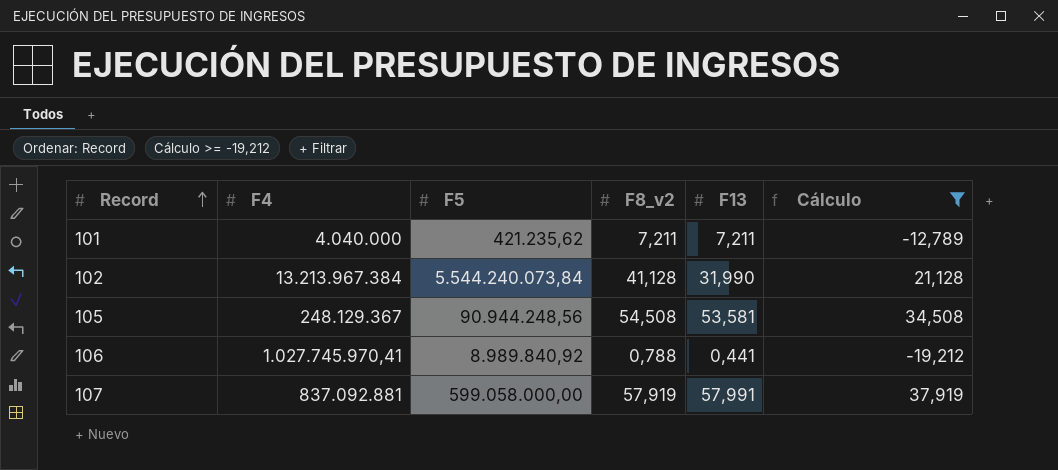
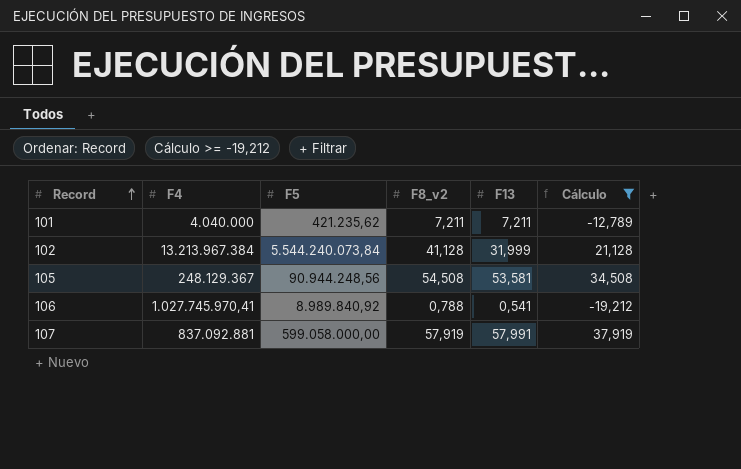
102 | F13: 31,990 -> 31,999
106 | F13: 0,441 -> 0,541

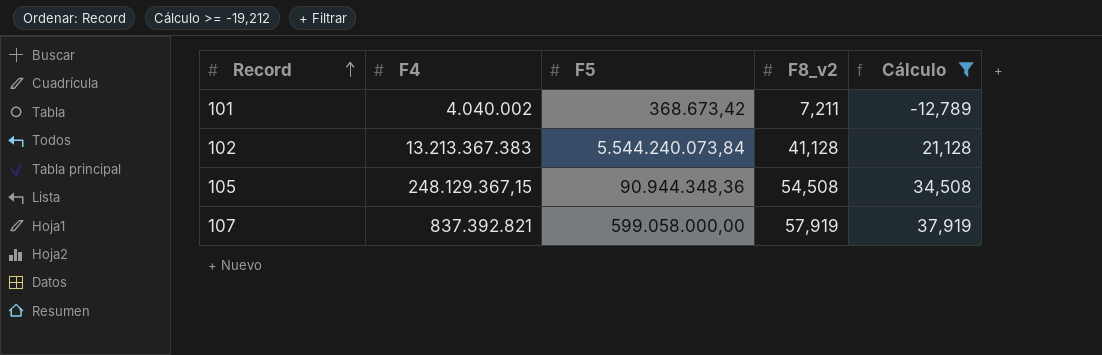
column F13 | position: 5 -> none
row 106: 1.027.745.970,41 | 8.989.840,92 | 0,788 | 0,541 | -19,212 -> none
101 | F4: 4.040.000 -> 4.040.002
101 | F5: 421.235,62 -> 368.673,42
102 | F4: 13.213.967.384 -> 13.213.367.383
105 | F4: 248.129.367 -> 248.129.367,15
105 | F5: 90.944.248,56 -> 90.944.348,36
107 | F4: 837.092.881 -> 837.392.821

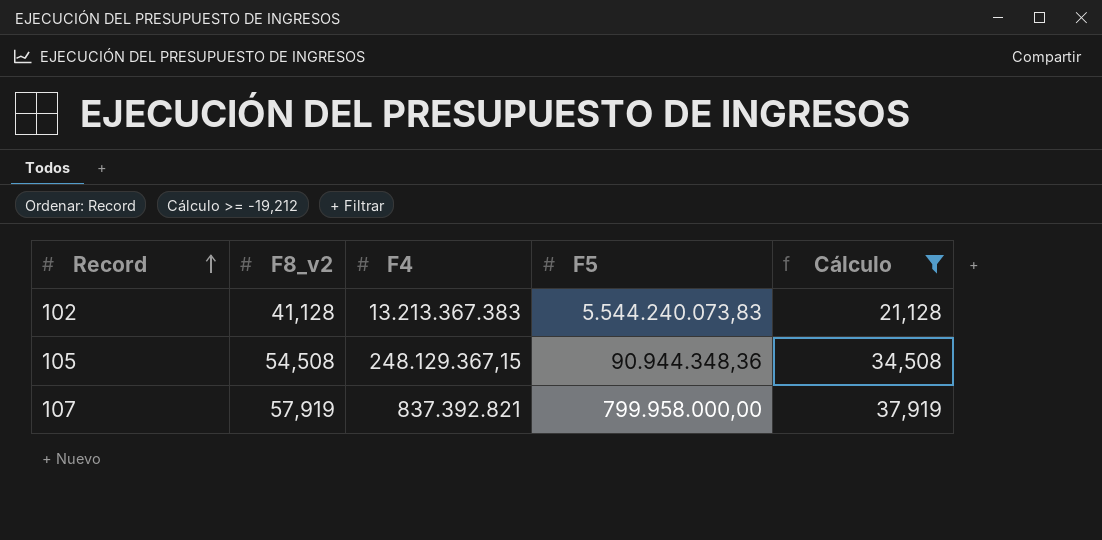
column F8_v2 | position: 4 -> 2
row 101: 4.040.002 | 368.673,42 | 7,211 | -12,789 -> none
102 | F5: 5.544.240.073,84 -> 5.544.240.073,83
107 | F5: 599.058.000,00 -> 799.958.000,00

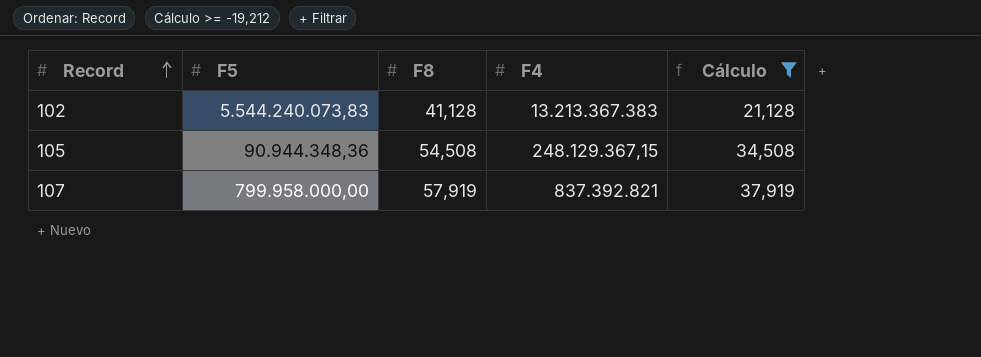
column F5 | position: 4 -> 2
column name: F8_v2 -> F8

